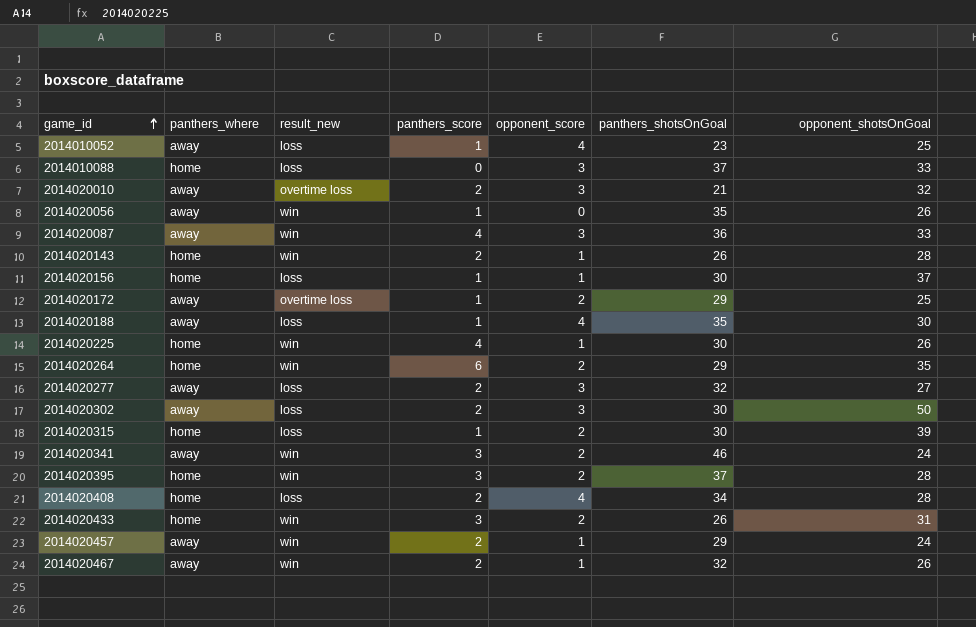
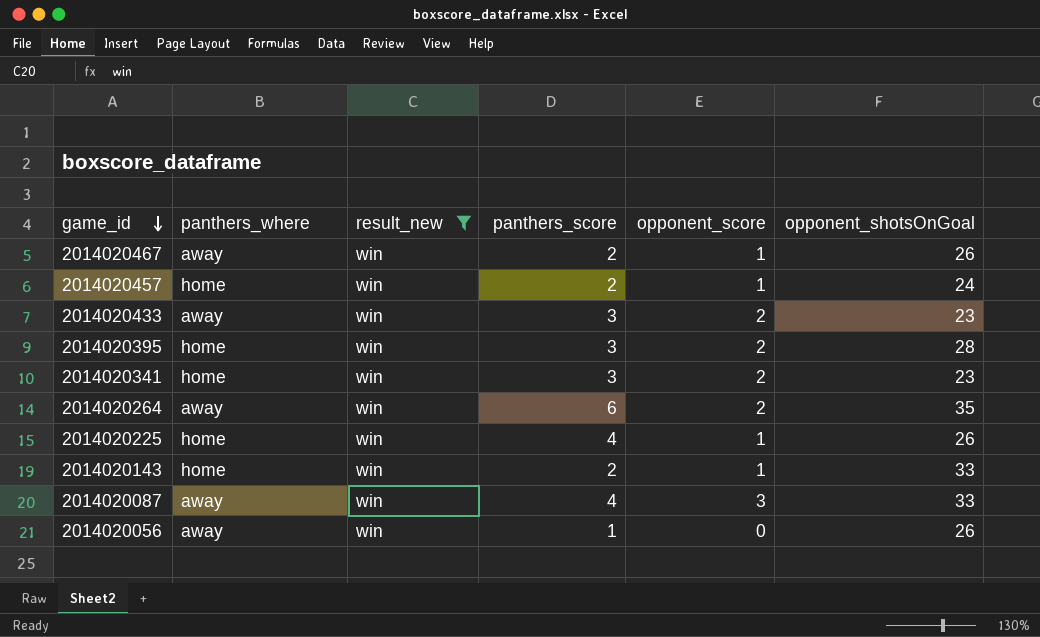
filter: none -> result_new = win
row order: game_id ascending -> game_id descending
column panthers_shotsOnGoal | position: 6 -> none
2014020457 | panthers_where: away -> home
2014020433 | panthers_where: home -> away
2014020433 | opponent_shotsOnGoal: 31 -> 23
2014020341 | panthers_where: away -> home
2014020341 | opponent_shotsOnGoal: 24 -> 23
2014020264 | panthers_where: home -> away
2014020143 | opponent_shotsOnGoal: 28 -> 33

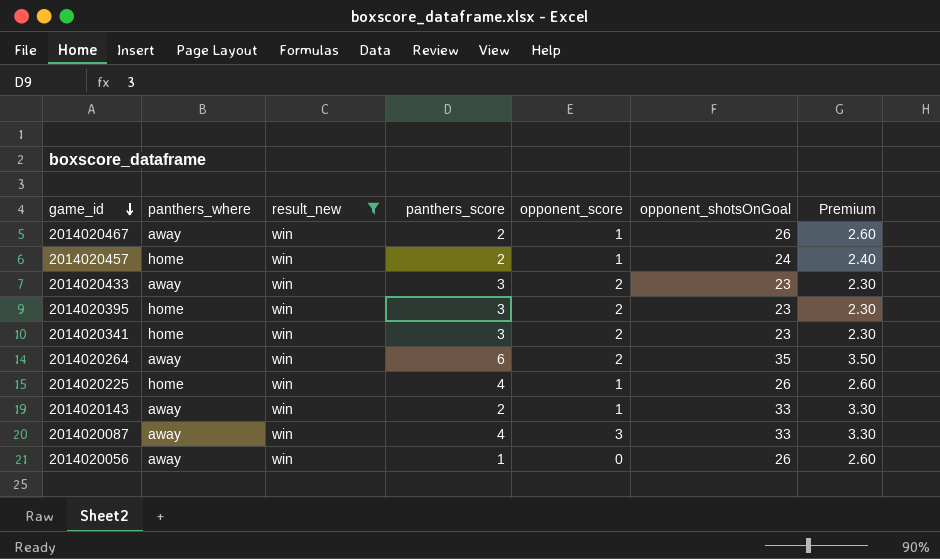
column Premium | formula: none -> [opponent_shotsOnGoal] * 0.1
2014020395 | opponent_shotsOnGoal: 28 -> 23
2014020143 | panthers_where: home -> away

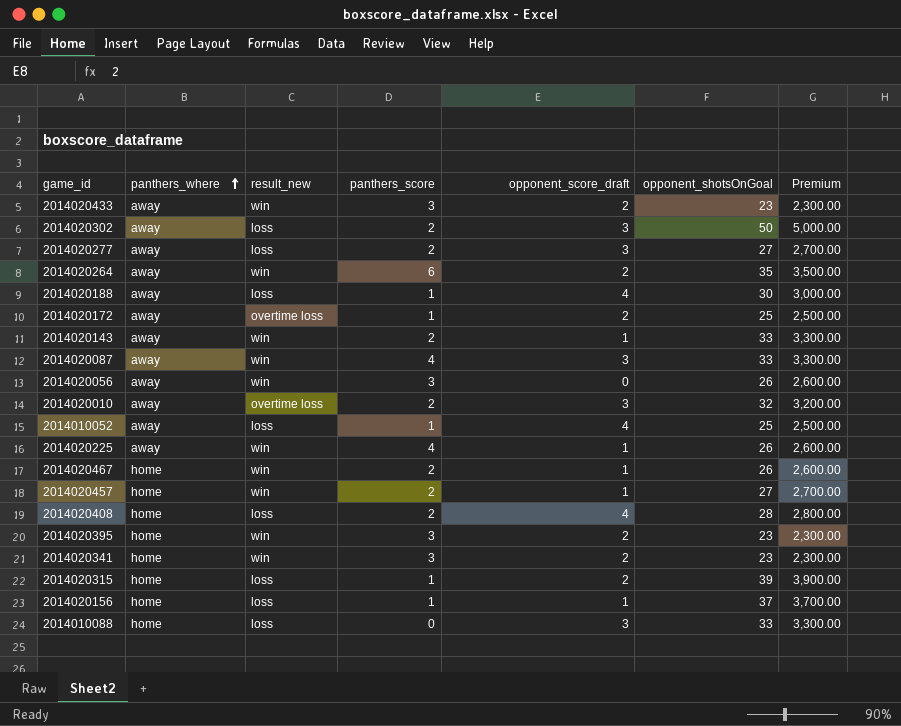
filter: result_new = win -> none
row order: game_id descending -> panthers_where ascending
column name: opponent_score -> opponent_score_draft
column Premium | formula: [opponent_shotsOnGoal] * 0.1 -> [opponent_shotsOnGoal] * 100
2014020056 | panthers_score: 1 -> 3
2014020225 | panthers_where: home -> away
2014020467 | panthers_where: away -> home
2014020457 | opponent_shotsOnGoal: 24 -> 27

